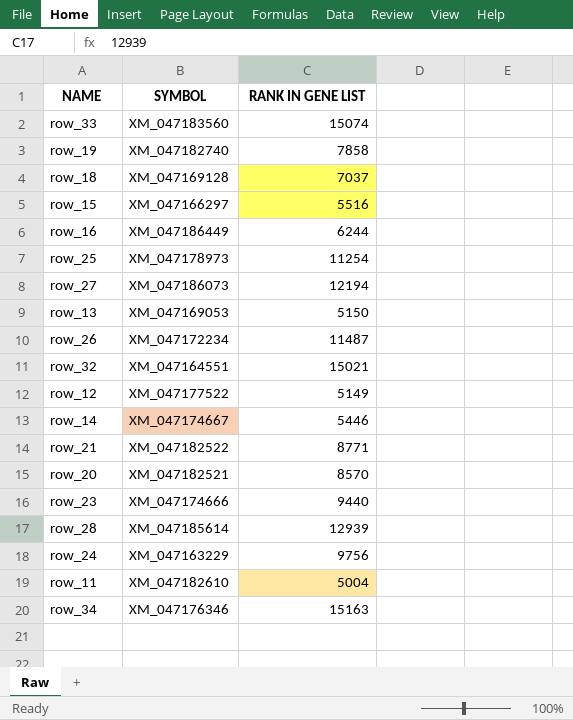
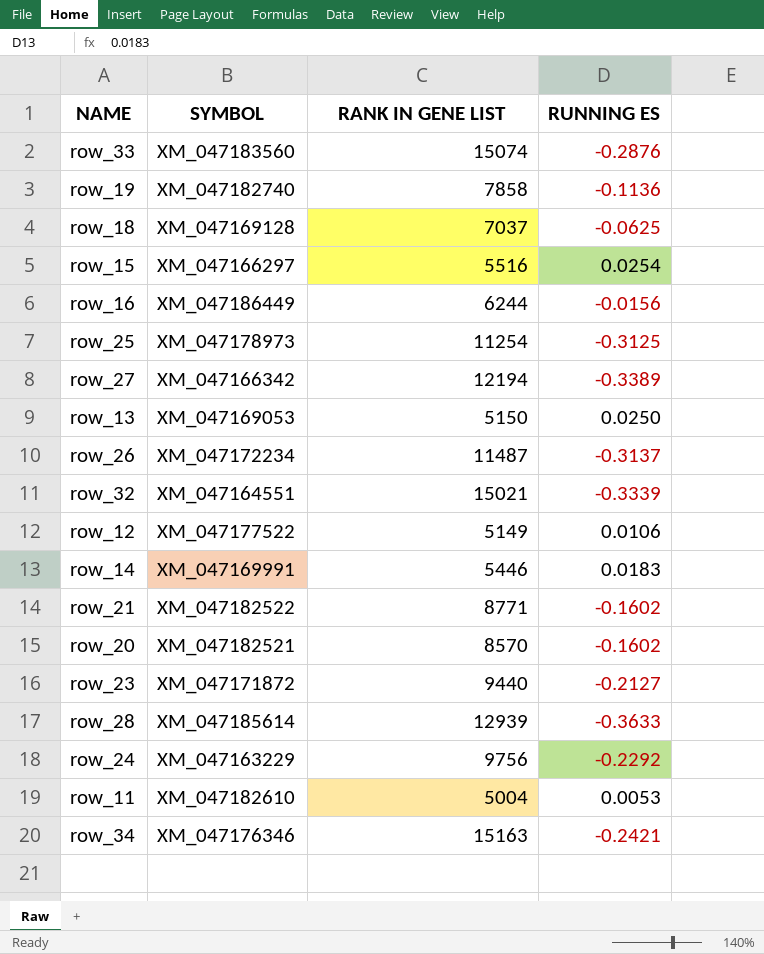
column RUNNING ES | position: none -> 4
row_27 | SYMBOL: XM_047186073 -> XM_047166342
row_14 | SYMBOL: XM_047174667 -> XM_047169991
row_23 | SYMBOL: XM_047174666 -> XM_047171872

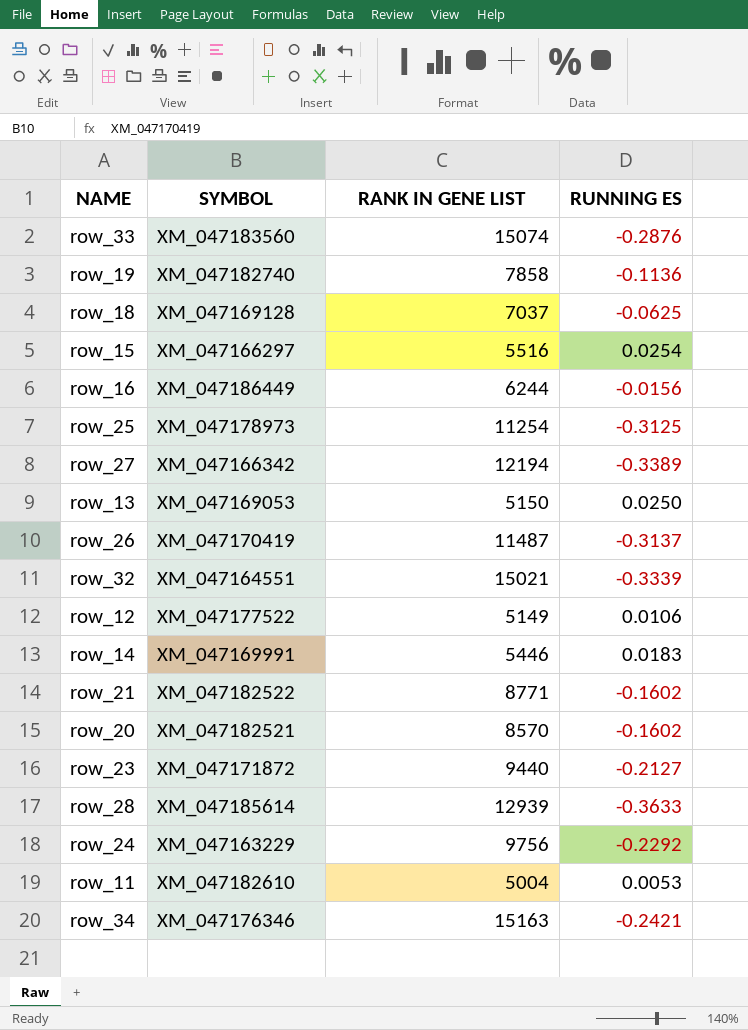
row_26 | SYMBOL: XM_047172234 -> XM_047170419

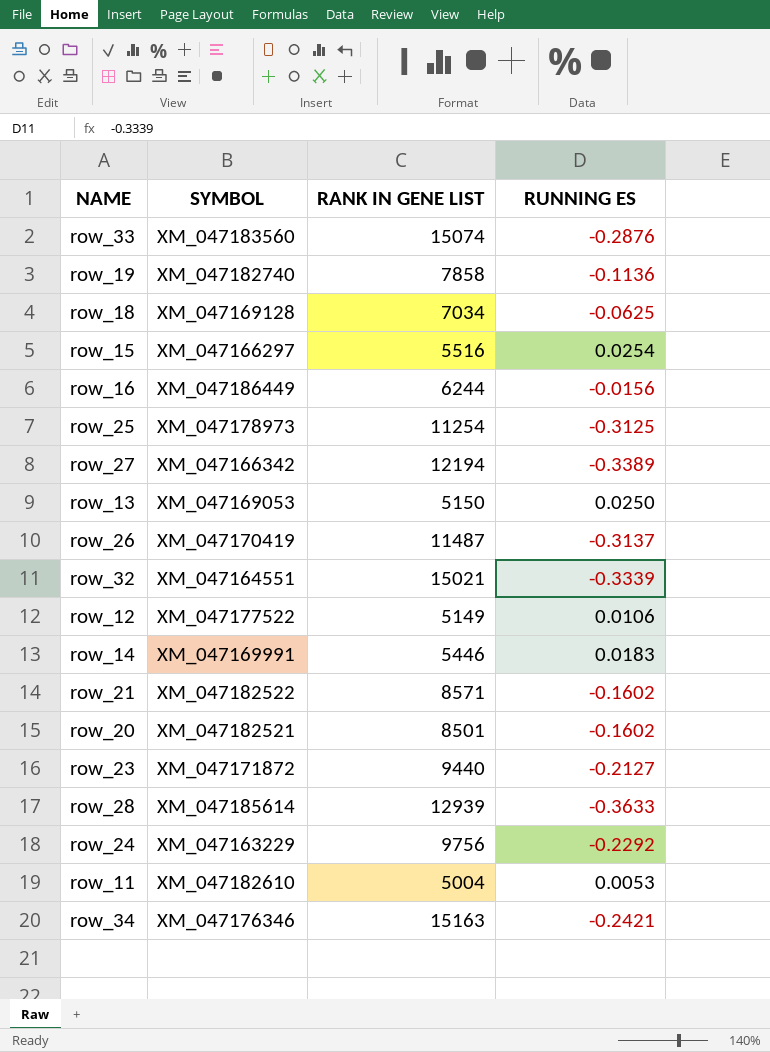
row_18 | RANK IN GENE LIST: 7037 -> 7034
row_21 | RANK IN GENE LIST: 8771 -> 8571
row_20 | RANK IN GENE LIST: 8570 -> 8501

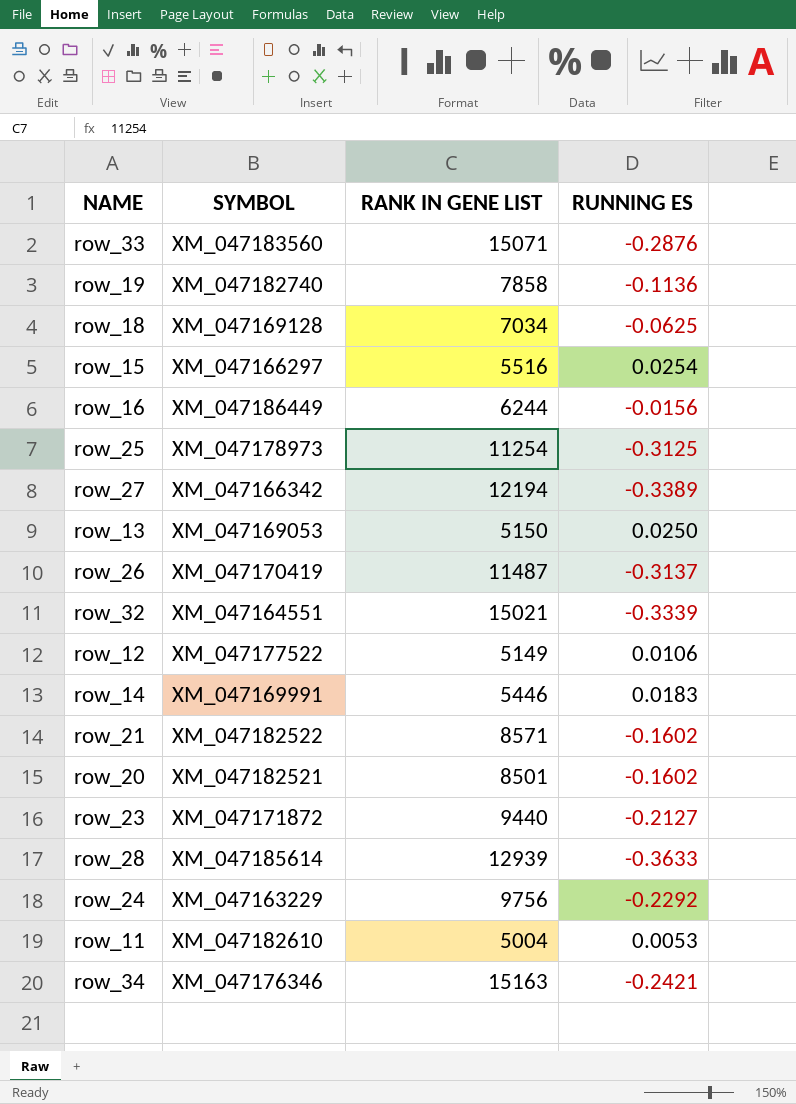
row_33 | RANK IN GENE LIST: 15074 -> 15071

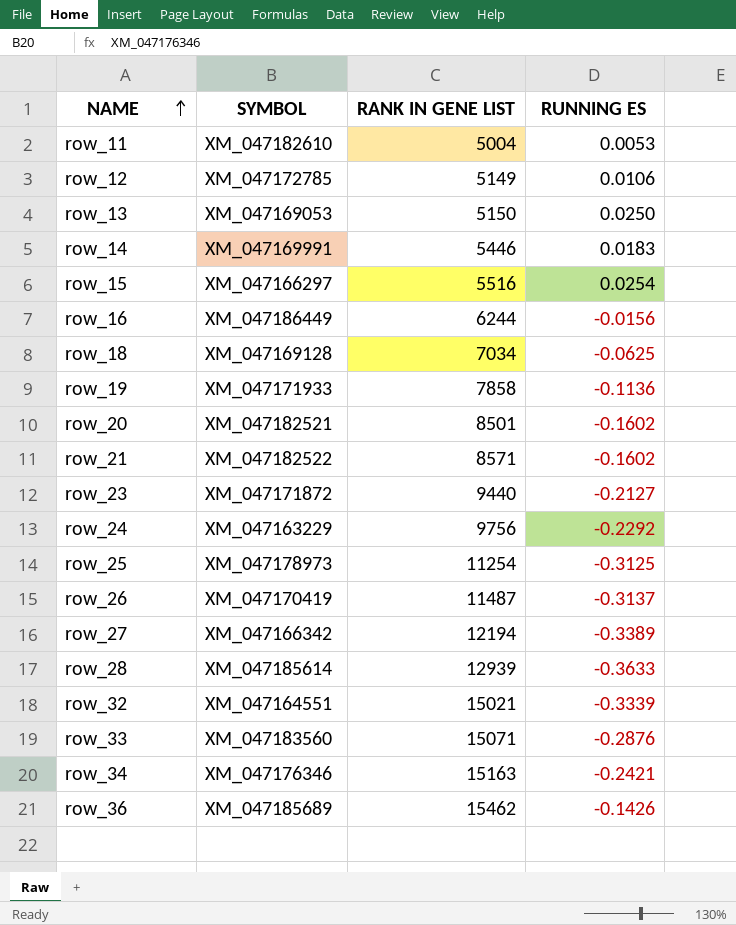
row order: none -> NAME ascending
row_12 | SYMBOL: XM_047177522 -> XM_047172785
row_19 | SYMBOL: XM_047182740 -> XM_047171933
row row_36: none -> XM_047185689 | 15462 | -0.1426

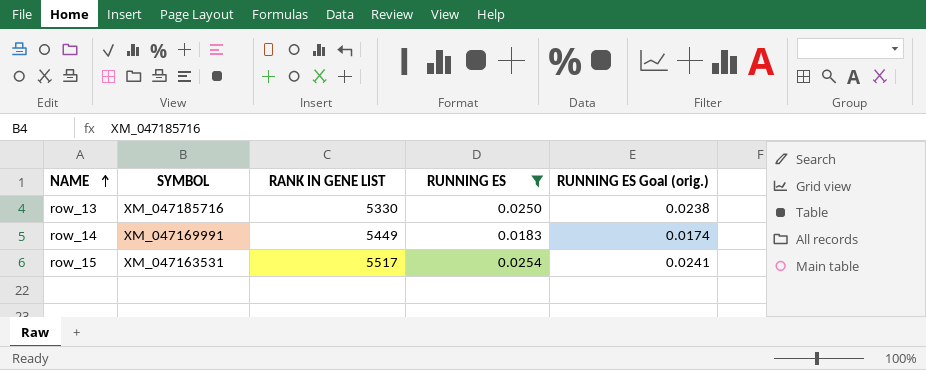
filter: none -> RUNNING ES >= 0.0183
column RUNNING ES Goal (orig.) | formula: none -> [RUNNING ES] * 0.95
row_13 | SYMBOL: XM_047169053 -> XM_047185716
row_13 | RANK IN GENE LIST: 5150 -> 5330
row_14 | RANK IN GENE LIST: 5446 -> 5449
row_15 | SYMBOL: XM_047166297 -> XM_047163531
row_15 | RANK IN GENE LIST: 5516 -> 5517

